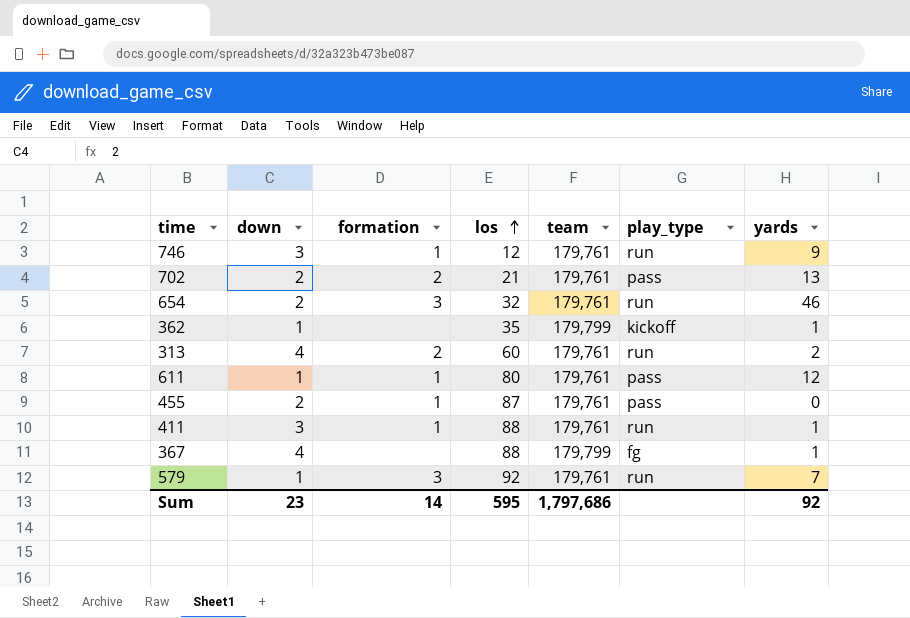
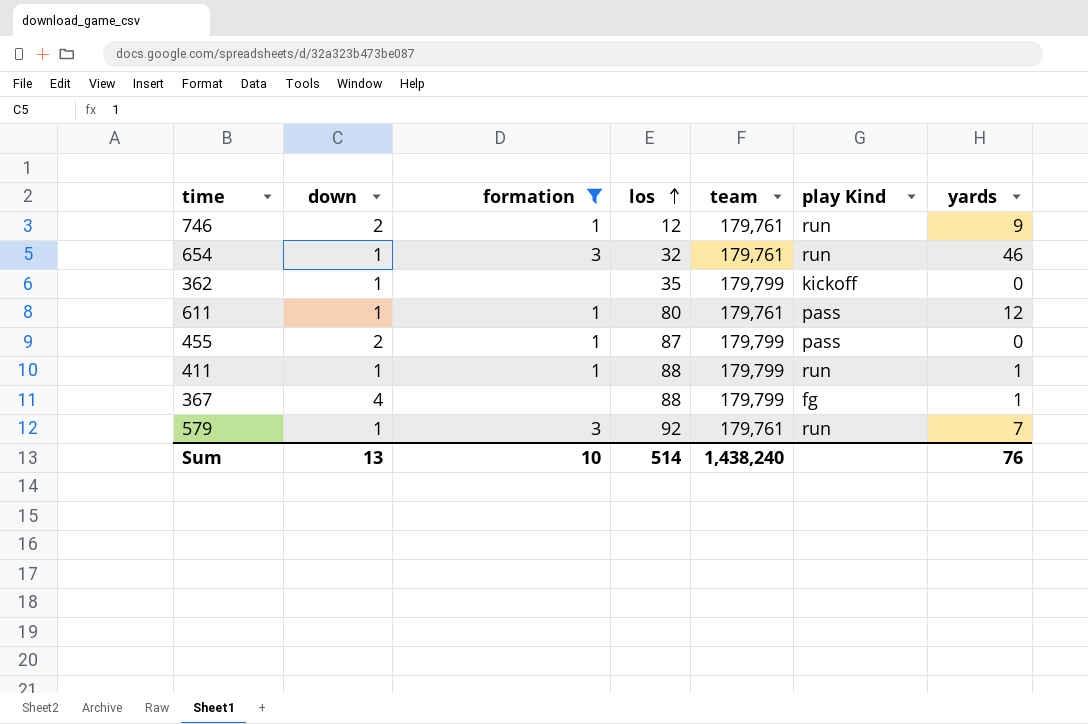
filter: none -> formation != 2
column name: play_type -> play Kind
746 | down: 3 -> 2
654 | down: 2 -> 1
362 | yards: 1 -> 0
455 | team: 179,761 -> 179,799
411 | down: 3 -> 1
411 | team: 179,761 -> 179,799
Sum | down: 23 -> 13
Sum | formation: 14 -> 10
Sum | los: 595 -> 514
Sum | team: 1,797,686 -> 1,438,240
Sum | yards: 92 -> 76

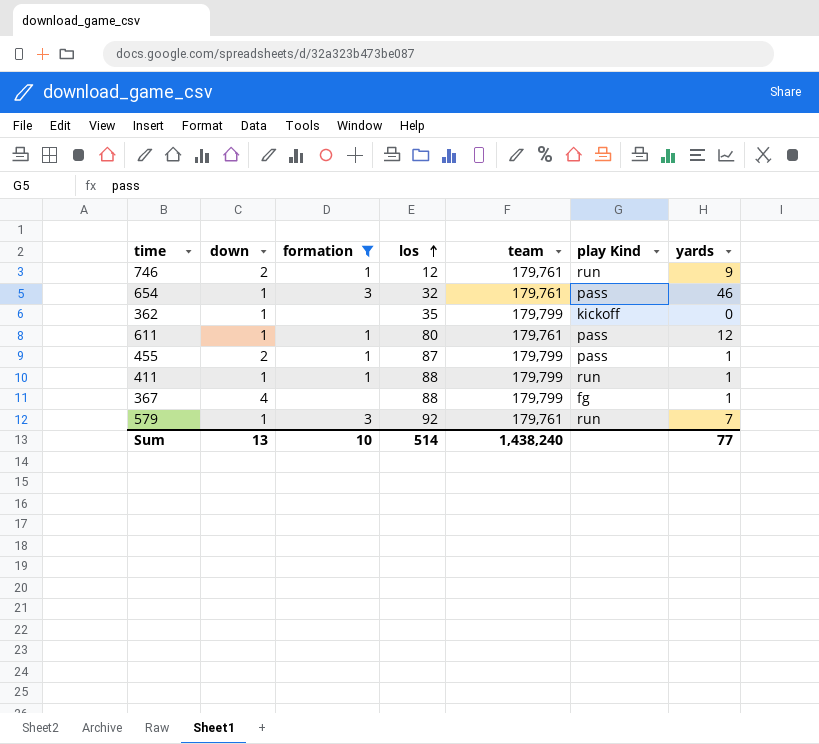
654 | play Kind: run -> pass
455 | yards: 0 -> 1
Sum | yards: 76 -> 77

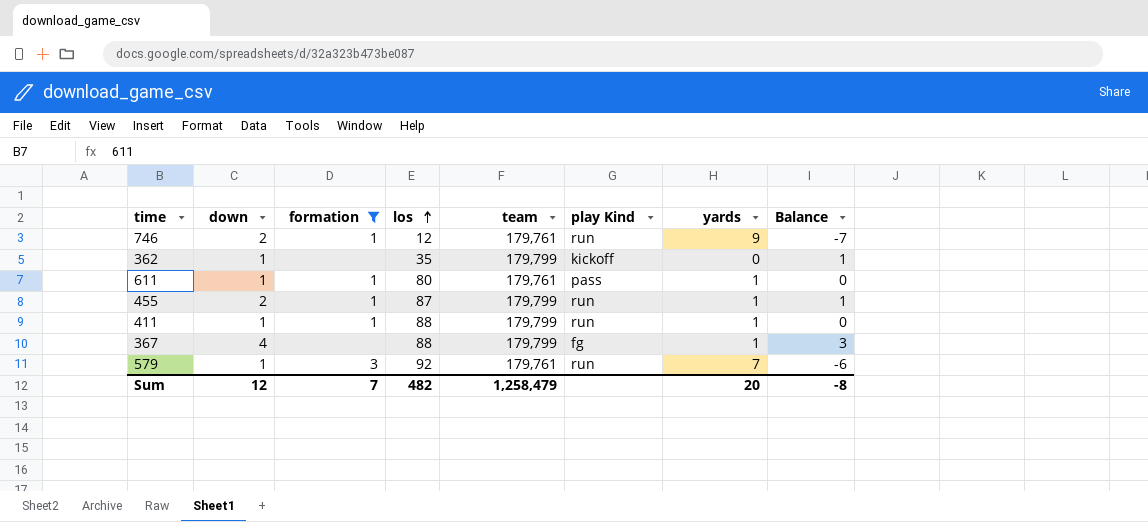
column Balance | formula: none -> [down] - [yards]
row 654: 1 | 3 | 32 | 179,761 | pass | 46 -> none
611 | yards: 12 -> 1
455 | play Kind: pass -> run
Sum | down: 13 -> 12
Sum | formation: 10 -> 7
Sum | los: 514 -> 482
Sum | team: 1,438,240 -> 1,258,479
Sum | yards: 77 -> 20

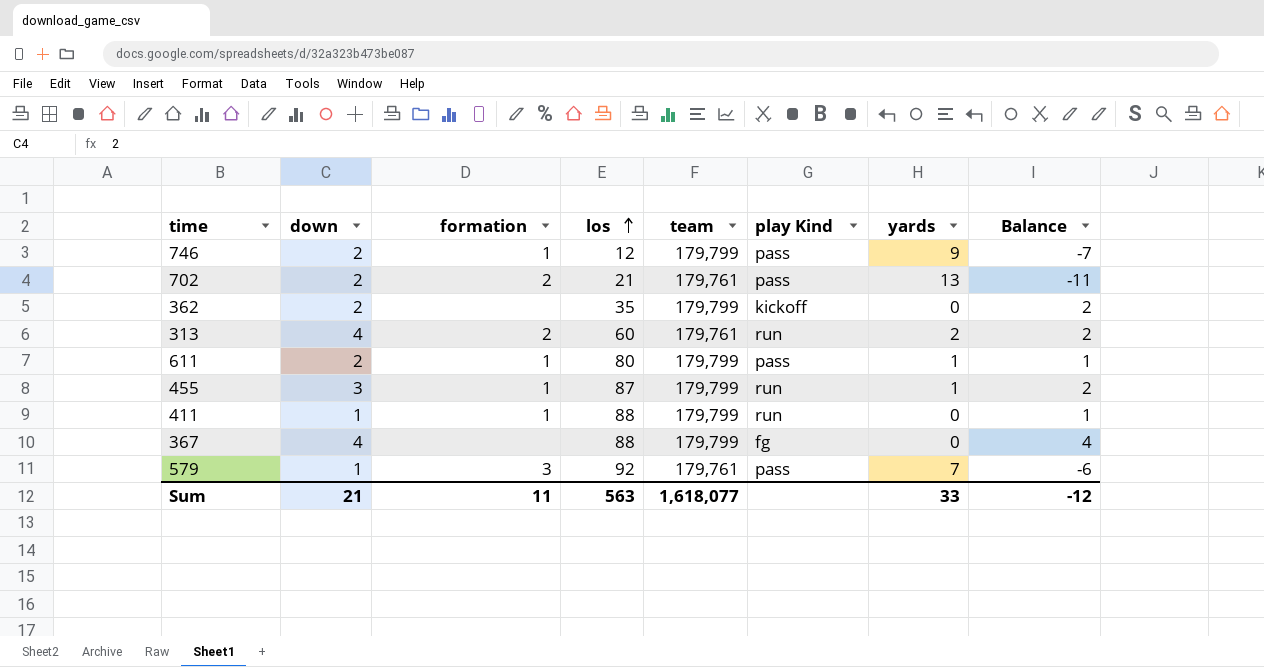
filter: formation != 2 -> none
746 | team: 179,761 -> 179,799
746 | play Kind: run -> pass
362 | down: 1 -> 2
362 | Balance: 1 -> 2
611 | down: 1 -> 2
611 | team: 179,761 -> 179,799
611 | Balance: 0 -> 1
455 | down: 2 -> 3
455 | Balance: 1 -> 2
411 | yards: 1 -> 0
411 | Balance: 0 -> 1
367 | yards: 1 -> 0
367 | Balance: 3 -> 4
579 | play Kind: run -> pass
Sum | down: 12 -> 21
Sum | formation: 7 -> 11
Sum | los: 482 -> 563
Sum | team: 1,258,479 -> 1,618,077
Sum | yards: 20 -> 33
Sum | Balance: -8 -> -12

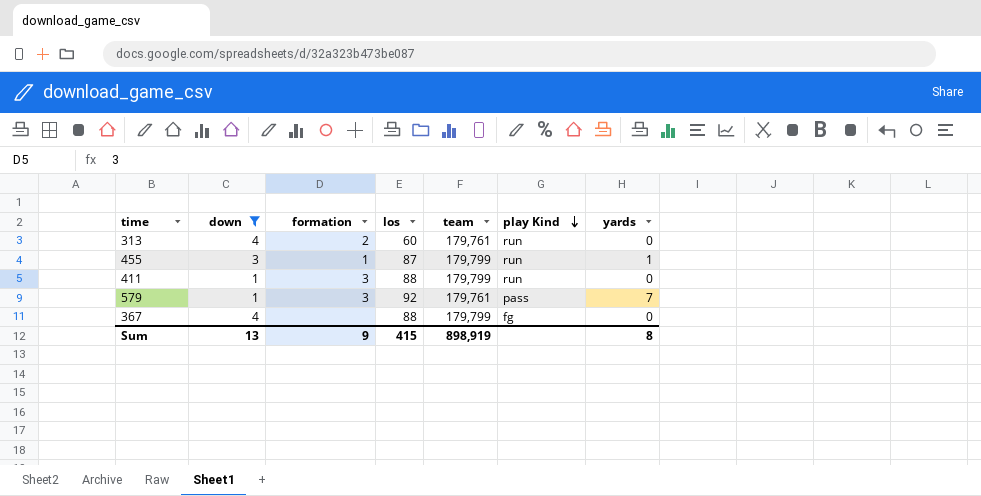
filter: none -> down != 2
row order: los ascending -> play Kind descending
column Balance | formula: [down] - [yards] -> none
313 | yards: 2 -> 0
411 | formation: 1 -> 3
Sum | down: 21 -> 13
Sum | formation: 11 -> 9
Sum | los: 563 -> 415
Sum | team: 1,618,077 -> 898,919
Sum | yards: 33 -> 8

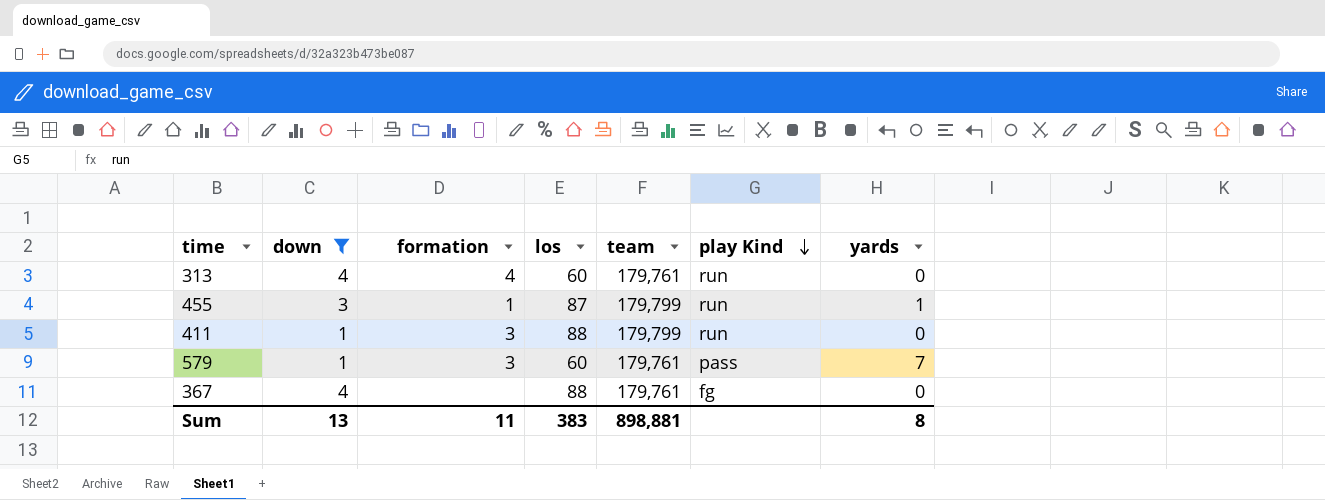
313 | formation: 2 -> 4
579 | los: 92 -> 60
367 | team: 179,799 -> 179,761
Sum | formation: 9 -> 11
Sum | los: 415 -> 383
Sum | team: 898,919 -> 898,881

